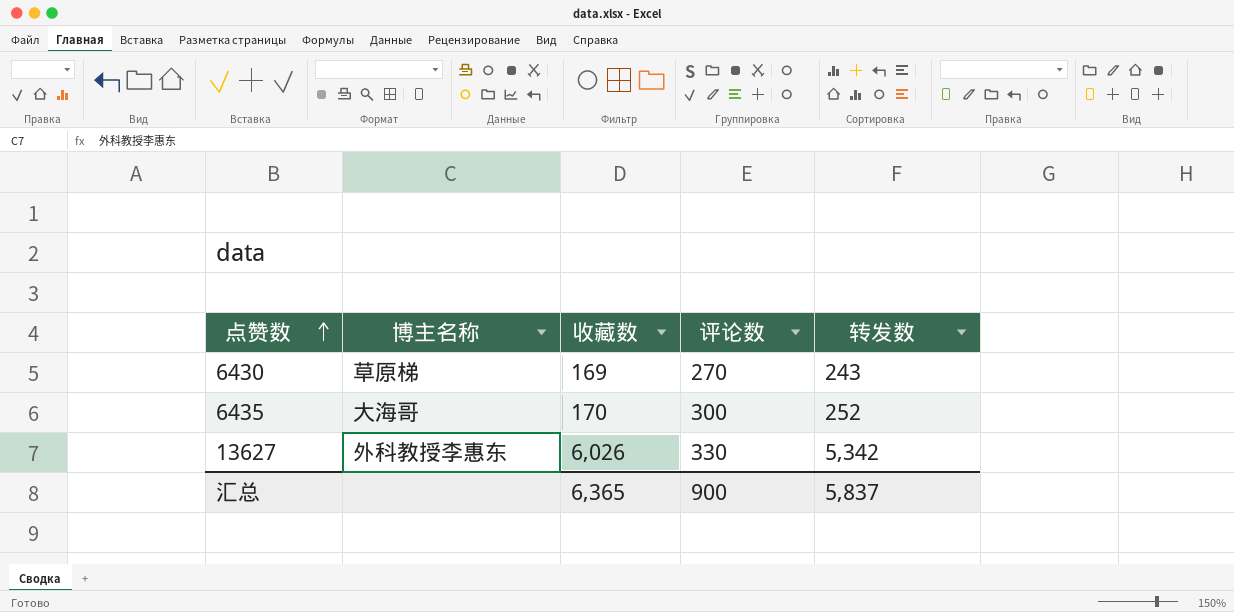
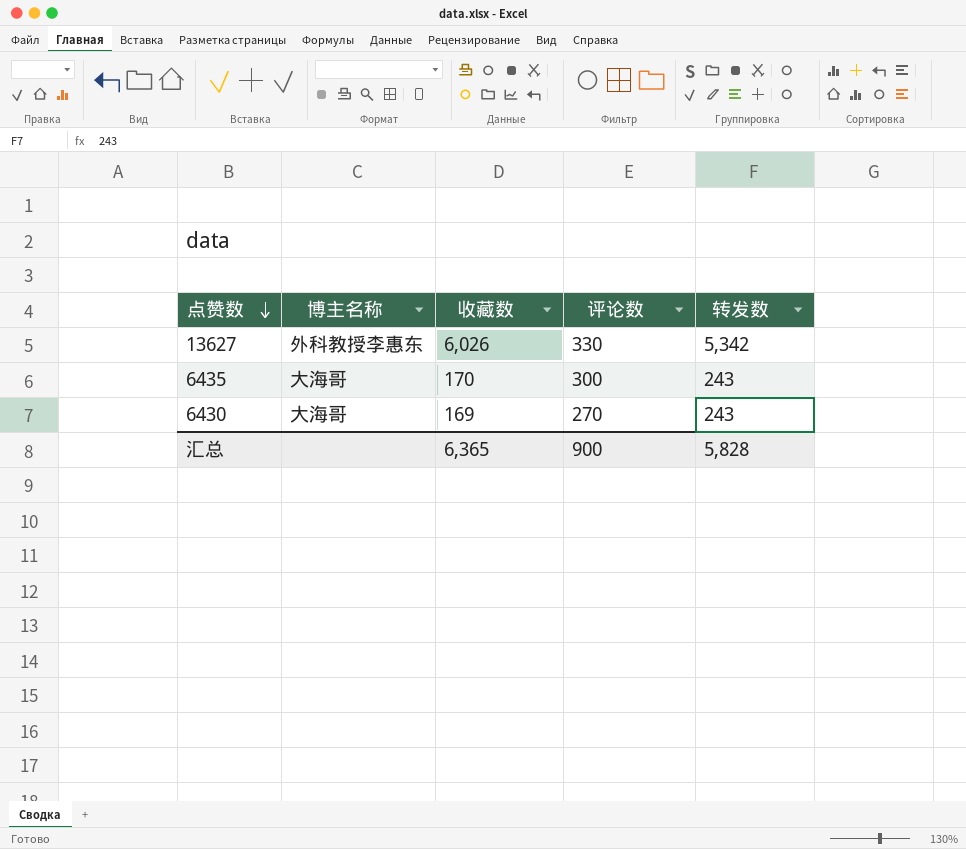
row order: 点赞数 ascending -> 点赞数 descending
6435 | 转发数: 252 -> 243
6430 | 博主名称: 草原梯 -> 大海哥
汇总 | 转发数: 5,837 -> 5,828

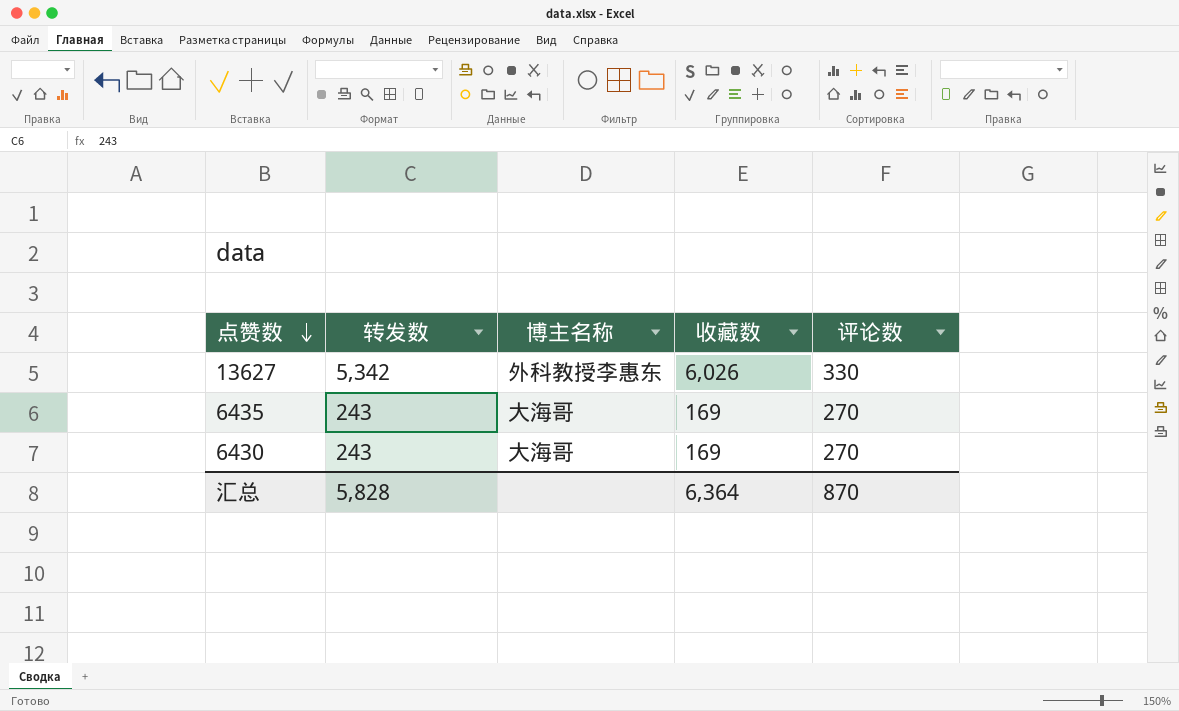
column 转发数 | position: 5 -> 2
6435 | 收藏数: 170 -> 169
6435 | 评论数: 300 -> 270
汇总 | 收藏数: 6,365 -> 6,364
汇总 | 评论数: 900 -> 870

